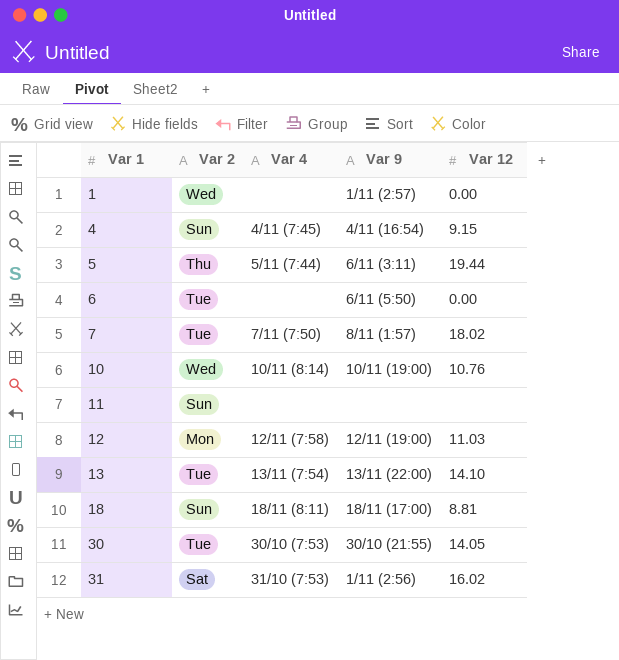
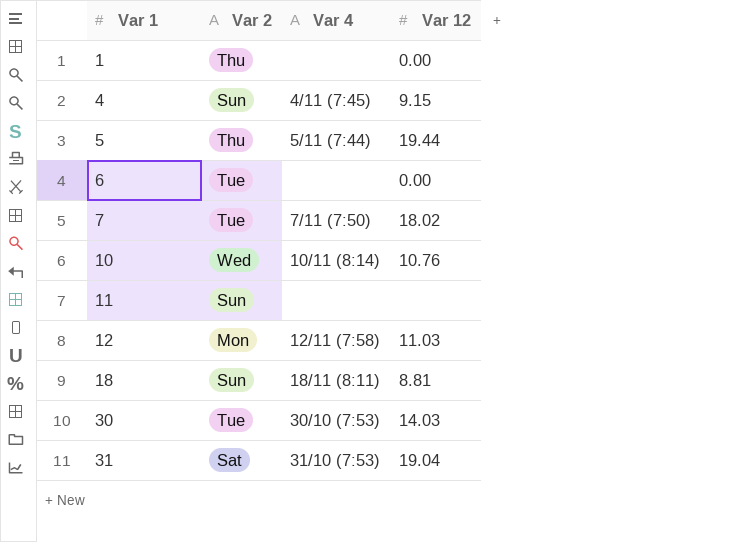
column Var 9 | position: 4 -> none
row 13: Tue | 13/11 (7:54) | 13/11 (22:00) | 14.10 -> none
1 | Var 2: Wed -> Thu
30 | Var 12: 14.05 -> 14.03
31 | Var 12: 16.02 -> 19.04

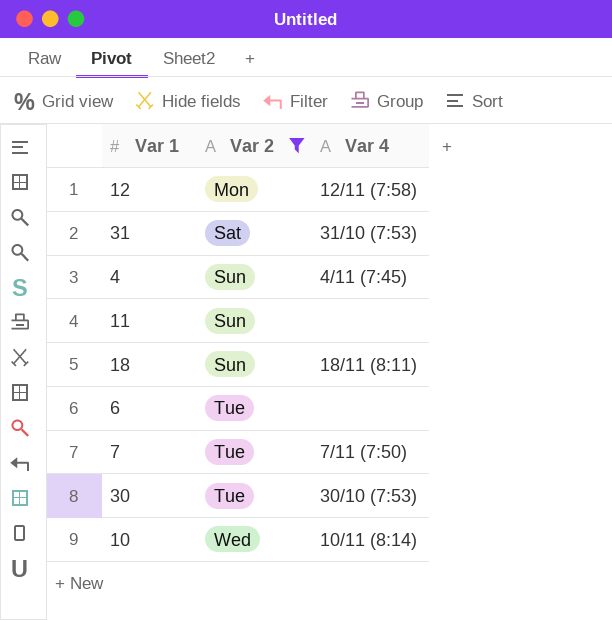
filter: none -> Var 2 != Thu
row order: Var 1 ascending -> Var 2 ascending
column Var 12 | position: 4 -> none

